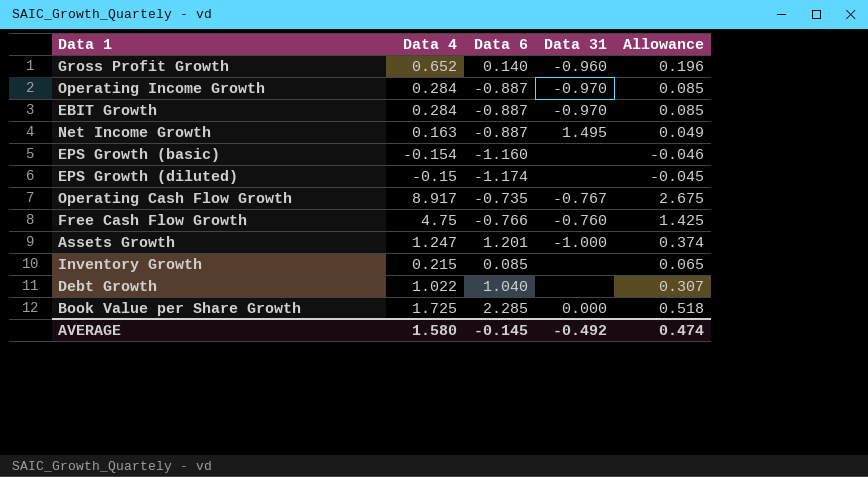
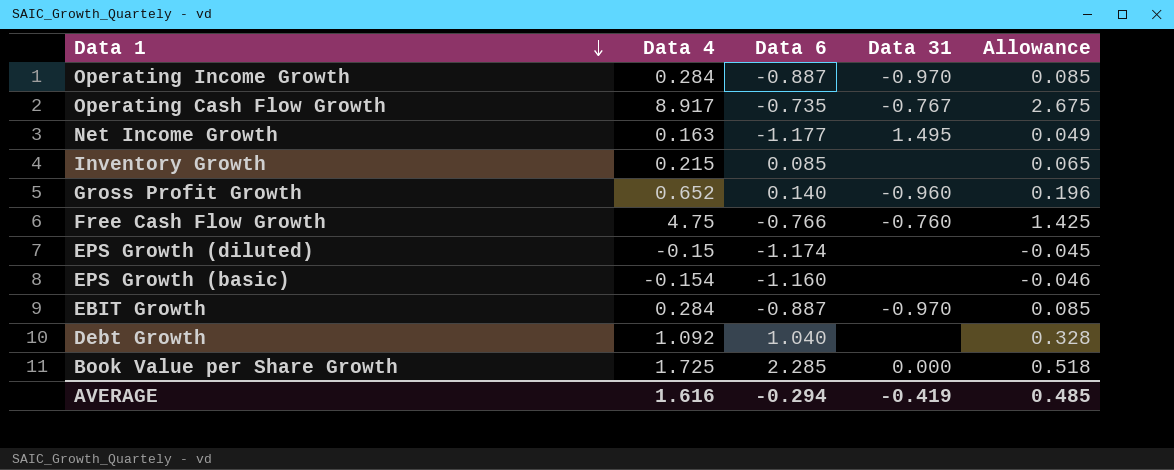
row order: none -> Data 1 descending
row Assets Growth: 1.247 | 1.201 | -1.000 | 0.374 -> none
Net Income Growth | Data 6: -0.887 -> -1.177
Debt Growth | Data 4: 1.022 -> 1.092
Debt Growth | Allowance: 0.307 -> 0.328
AVERAGE | Data 4: 1.580 -> 1.616
AVERAGE | Data 6: -0.145 -> -0.294
AVERAGE | Data 31: -0.492 -> -0.419
AVERAGE | Allowance: 0.474 -> 0.485

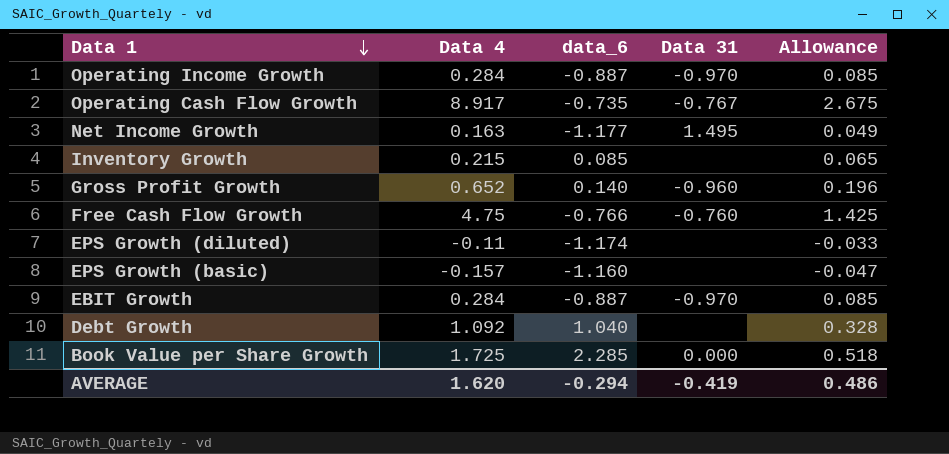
column name: Data 6 -> data_6
EPS Growth (diluted) | Data 4: -0.15 -> -0.11
EPS Growth (diluted) | Allowance: -0.045 -> -0.033
EPS Growth (basic) | Data 4: -0.154 -> -0.157
EPS Growth (basic) | Allowance: -0.046 -> -0.047
AVERAGE | Data 4: 1.616 -> 1.620
AVERAGE | Allowance: 0.485 -> 0.486

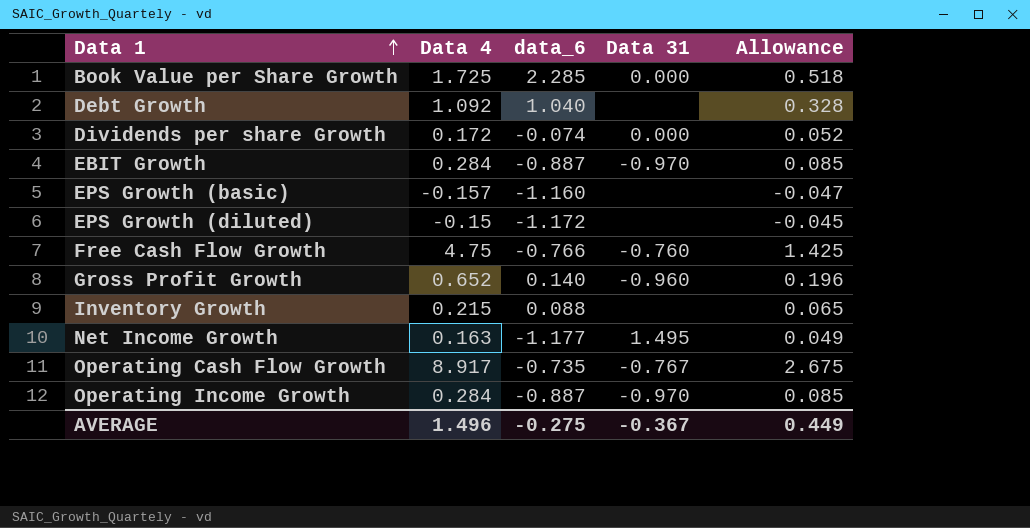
row order: Data 1 descending -> Data 1 ascending
row Dividends per share Growth: none -> 0.172 | -0.074 | 0.000 | 0.052
EPS Growth (diluted) | Data 4: -0.11 -> -0.15
EPS Growth (diluted) | data_6: -1.174 -> -1.172
EPS Growth (diluted) | Allowance: -0.033 -> -0.045
Inventory Growth | data_6: 0.085 -> 0.088
AVERAGE | Data 4: 1.620 -> 1.496
AVERAGE | data_6: -0.294 -> -0.275
AVERAGE | Data 31: -0.419 -> -0.367
AVERAGE | Allowance: 0.486 -> 0.449

